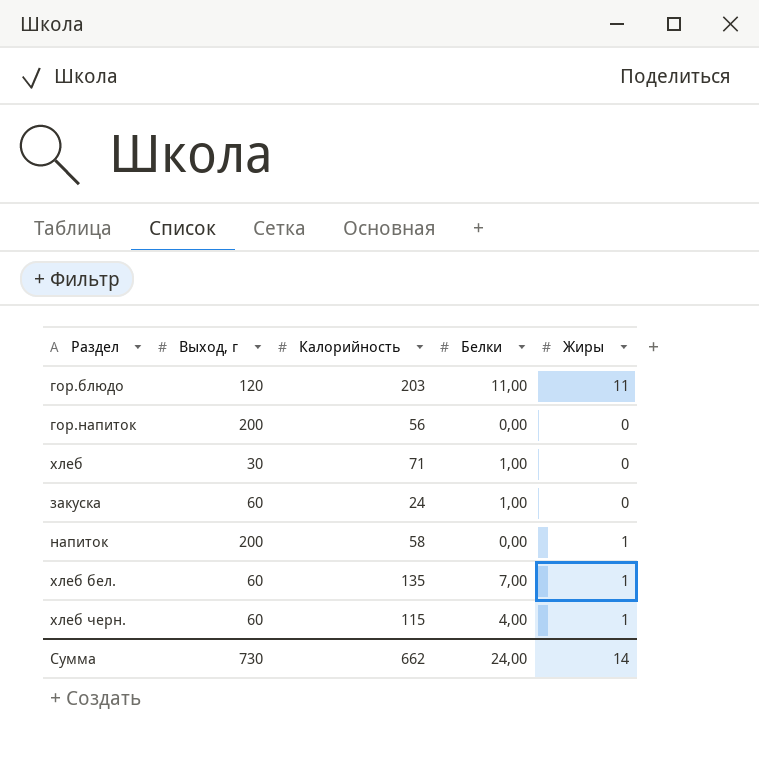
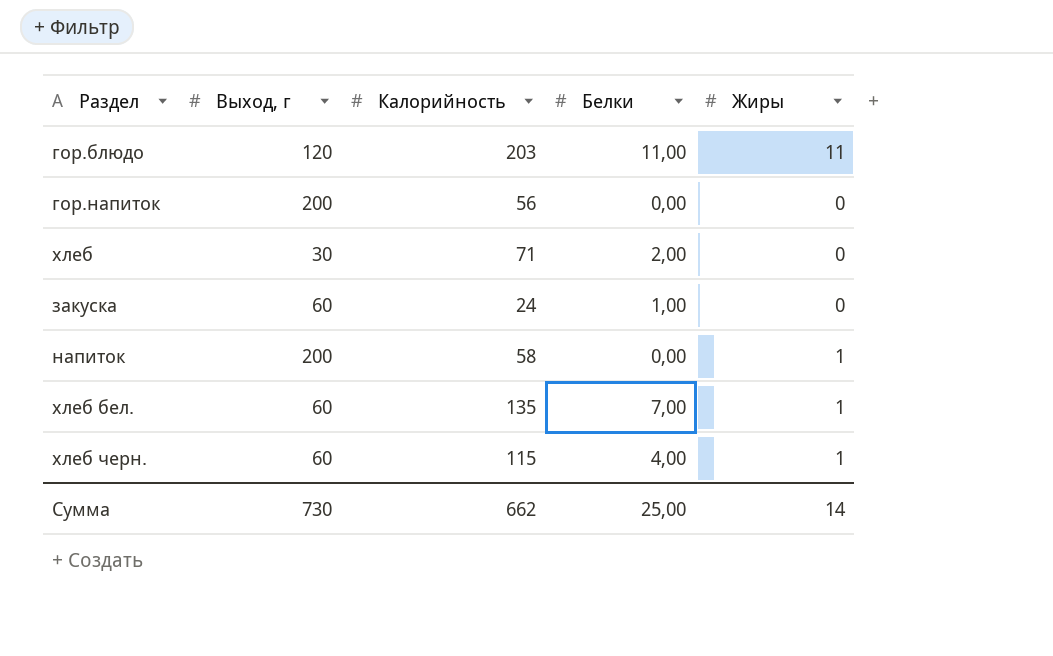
хлеб | Белки: 1,00 -> 2,00
Сумма | Белки: 24,00 -> 25,00

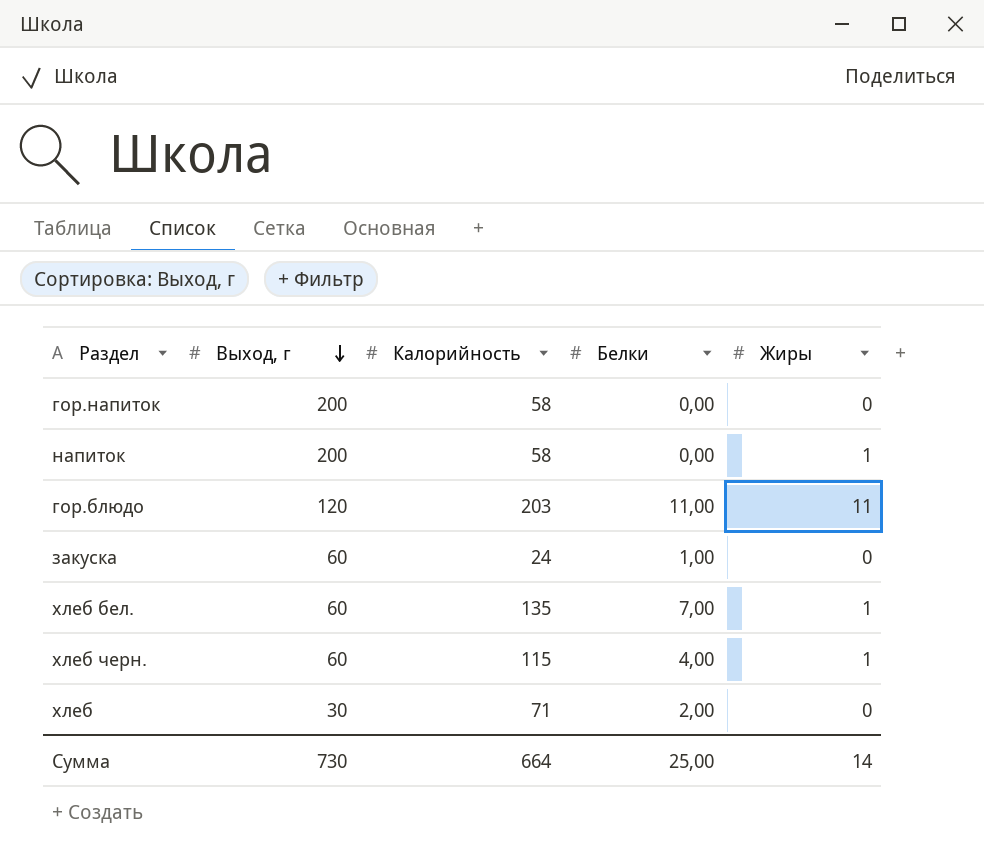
row order: none -> Выход, г descending
гор.напиток | Калорийность: 56 -> 58
Сумма | Калорийность: 662 -> 664

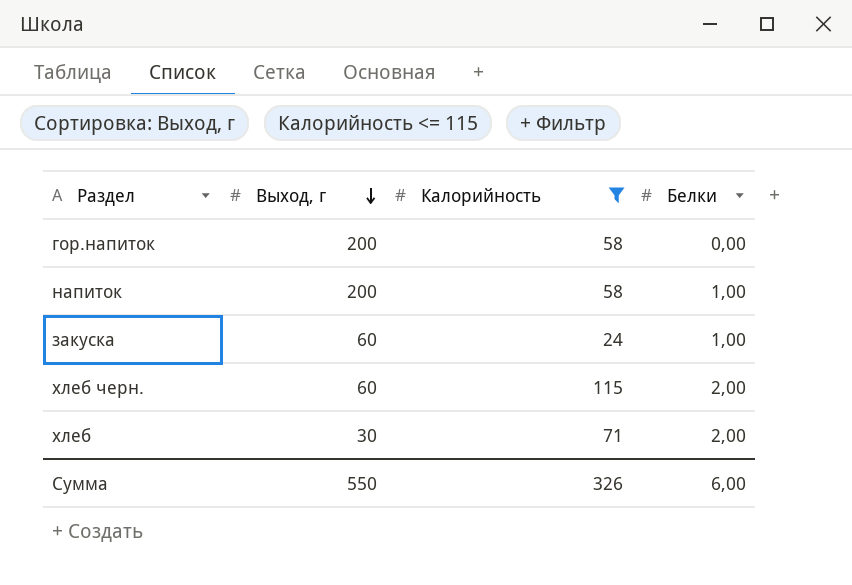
filter: none -> Калорийность <= 115
column Жиры | position: 5 -> none
напиток | Белки: 0,00 -> 1,00
хлеб черн. | Белки: 4,00 -> 2,00
Сумма | Выход, г: 730 -> 550
Сумма | Калорийность: 664 -> 326
Сумма | Белки: 25,00 -> 6,00

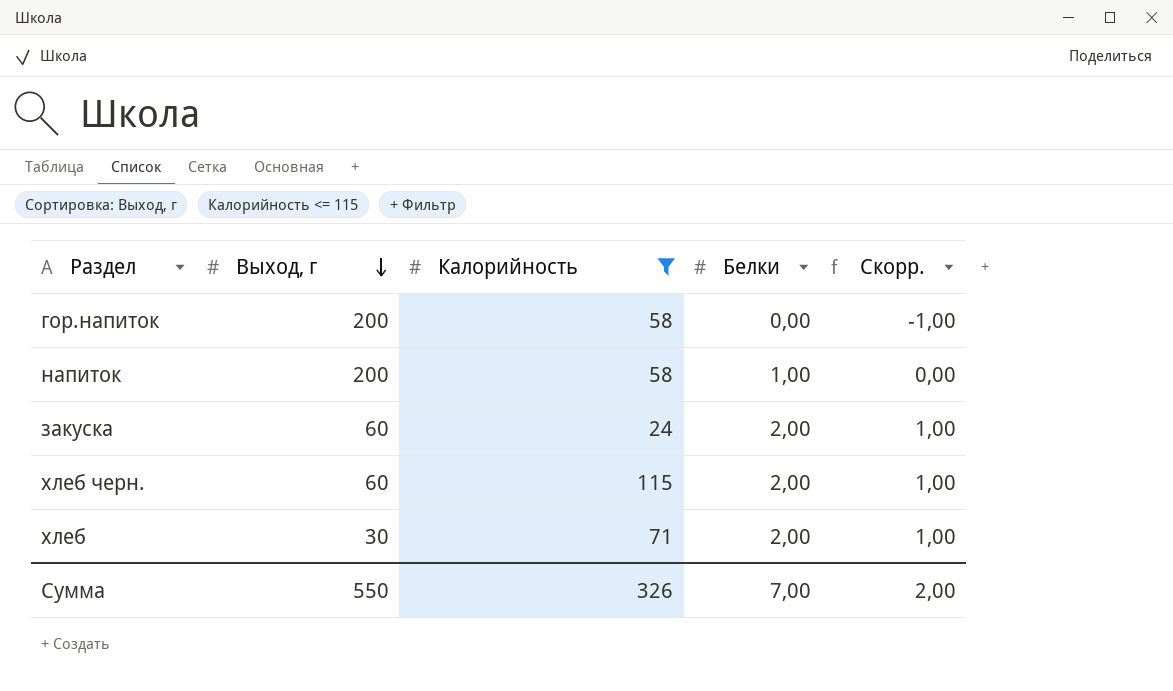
column Скорр. | formula: none -> [Белки] - 1
закуска | Белки: 1,00 -> 2,00
Сумма | Белки: 6,00 -> 7,00

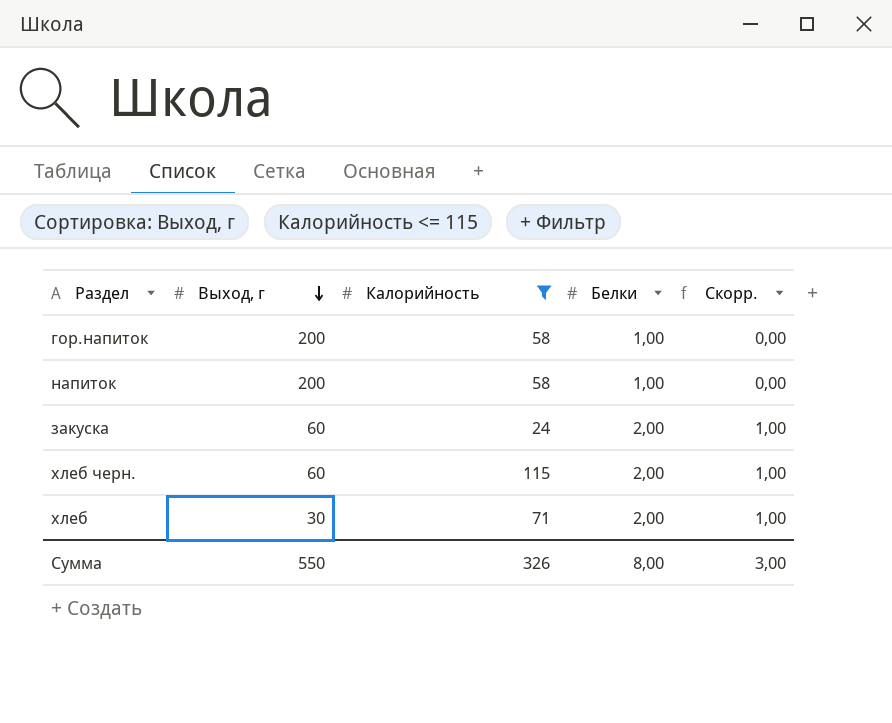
гор.напиток | Белки: 0,00 -> 1,00
гор.напиток | Скорр.: -1,00 -> 0,00
Сумма | Белки: 7,00 -> 8,00
Сумма | Скорр.: 2,00 -> 3,00

